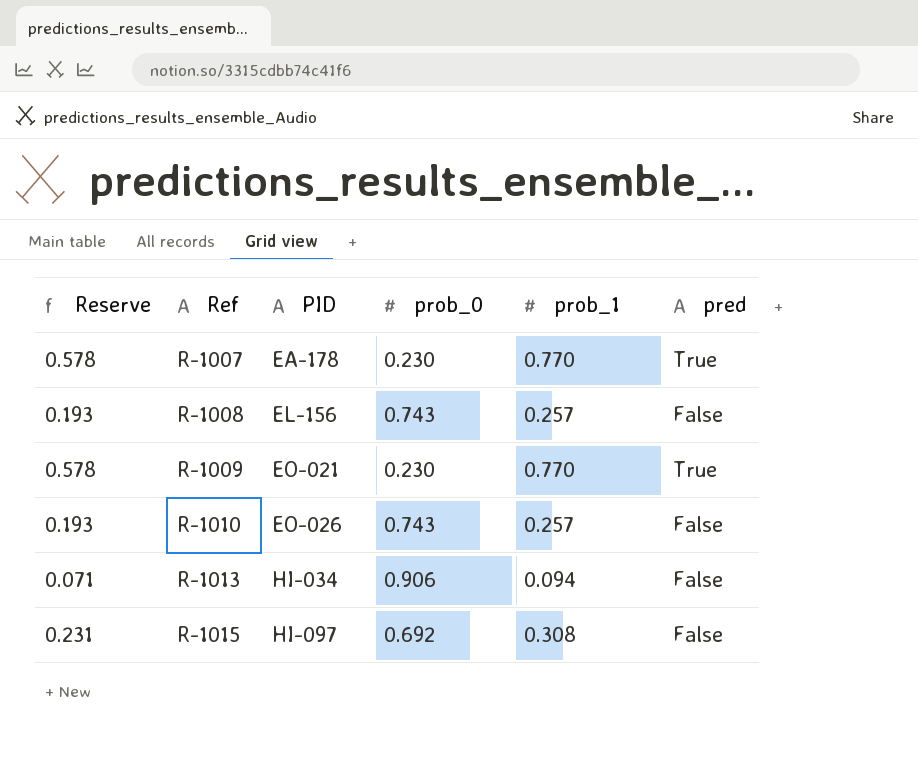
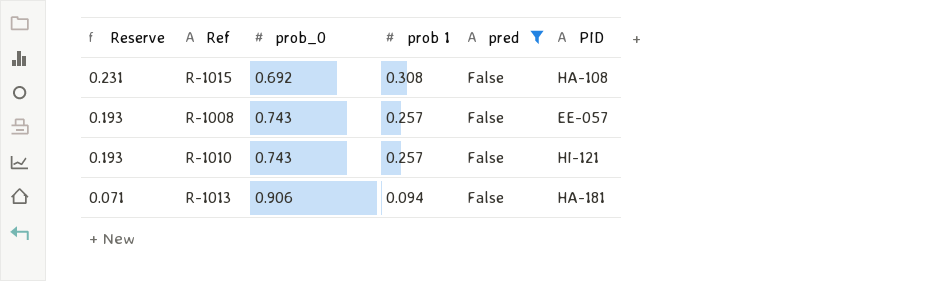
filter: none -> pred = False
row order: Ref ascending -> Reserve descending
column name: prob_1 -> prob 1
column PID | position: 3 -> 6
R-1015 | PID: HI-097 -> HA-108
R-1008 | PID: EL-156 -> EE-057
R-1010 | PID: EO-026 -> HI-121
R-1013 | PID: HI-034 -> HA-181

